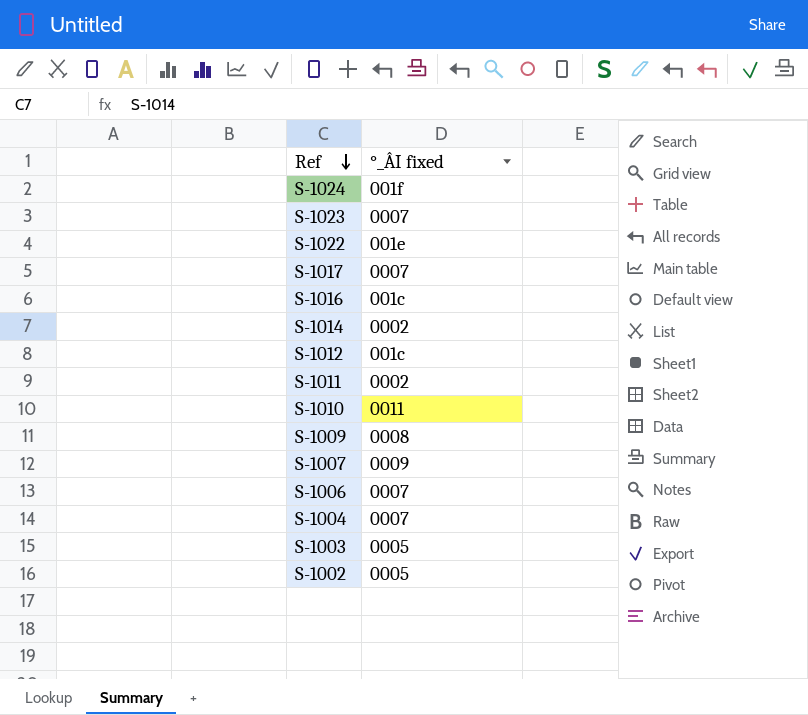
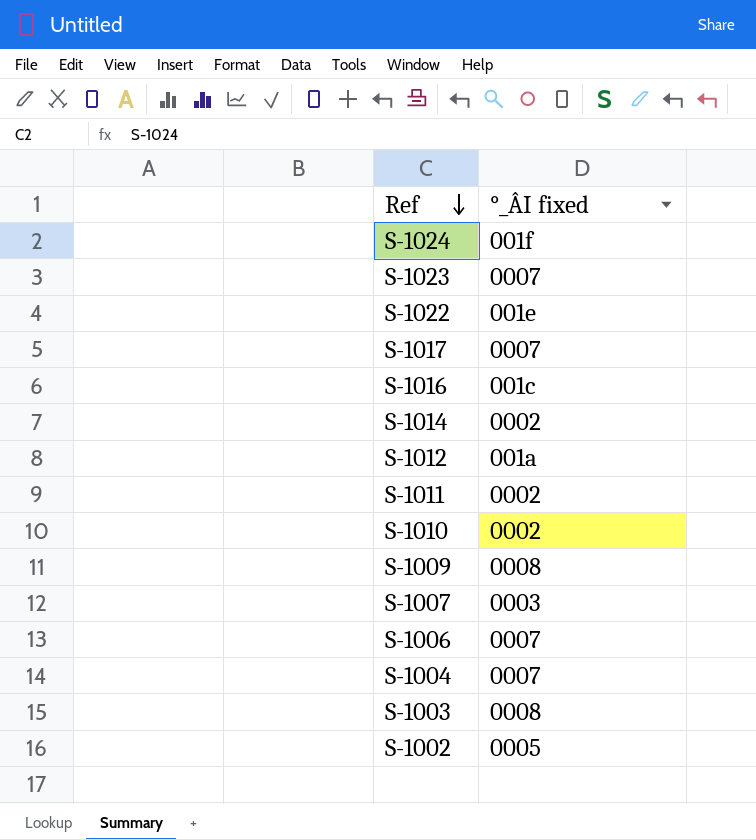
S-1012 | °_ÂI fixed: 001c -> 001a
S-1010 | °_ÂI fixed: 0011 -> 0002
S-1007 | °_ÂI fixed: 0009 -> 0003
S-1003 | °_ÂI fixed: 0005 -> 0008

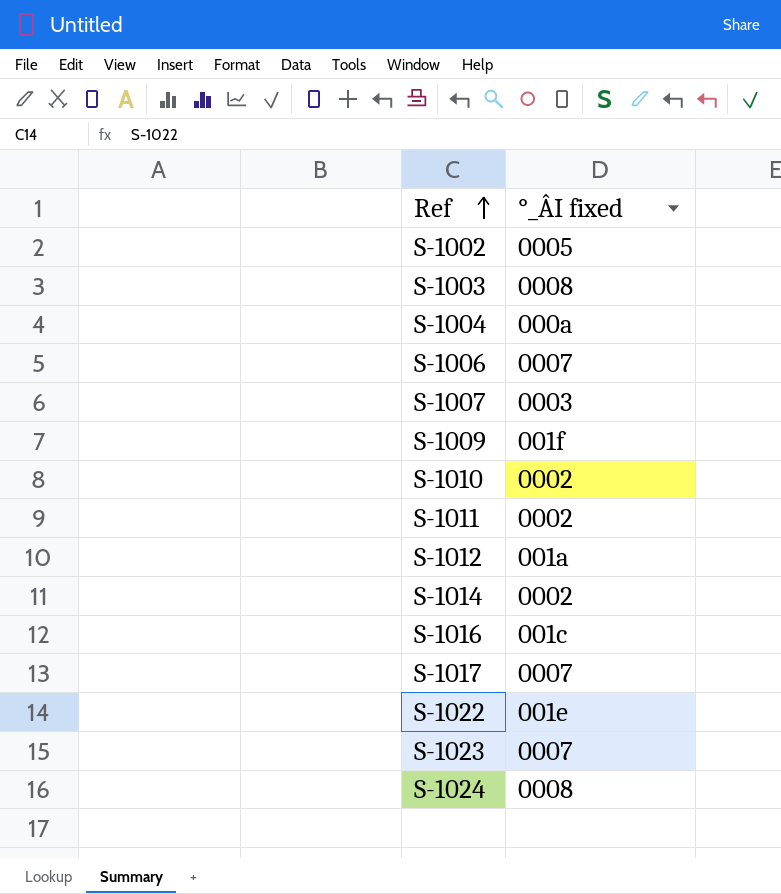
row order: Ref descending -> Ref ascending
S-1004 | °_ÂI fixed: 0007 -> 000a
S-1009 | °_ÂI fixed: 0008 -> 001f
S-1024 | °_ÂI fixed: 001f -> 0008

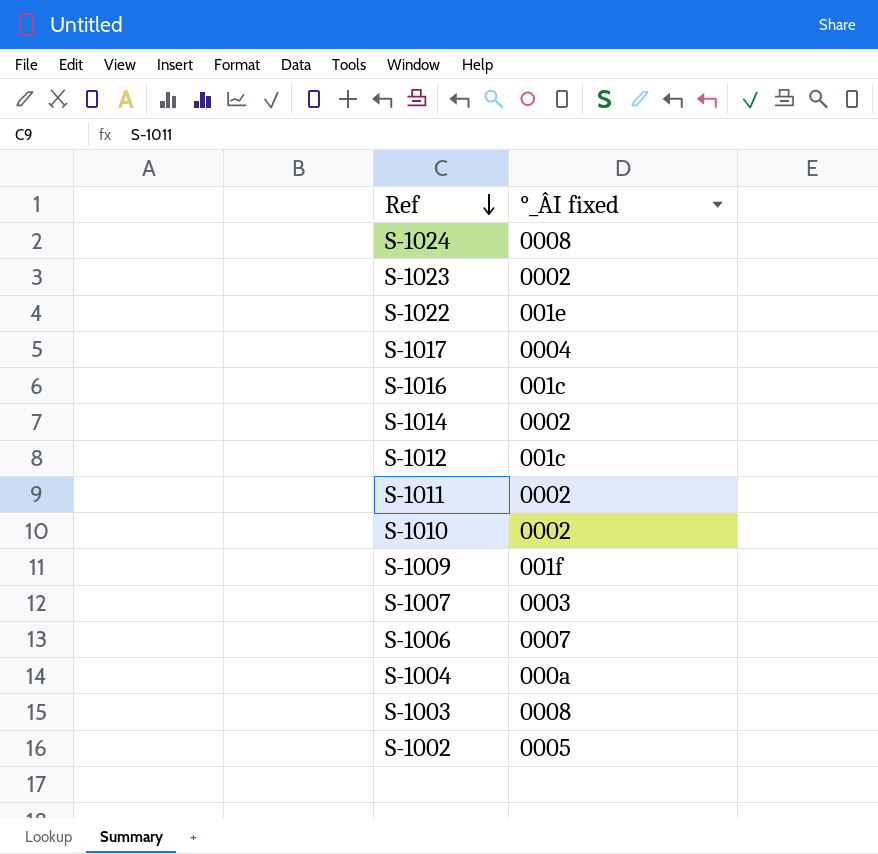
row order: Ref ascending -> Ref descending
S-1023 | °_ÂI fixed: 0007 -> 0002
S-1017 | °_ÂI fixed: 0007 -> 0004
S-1012 | °_ÂI fixed: 001a -> 001c

